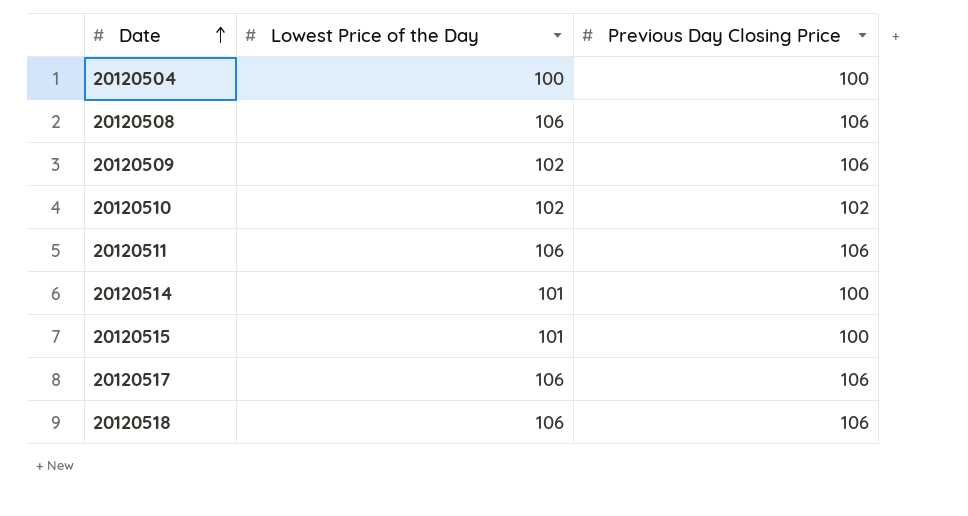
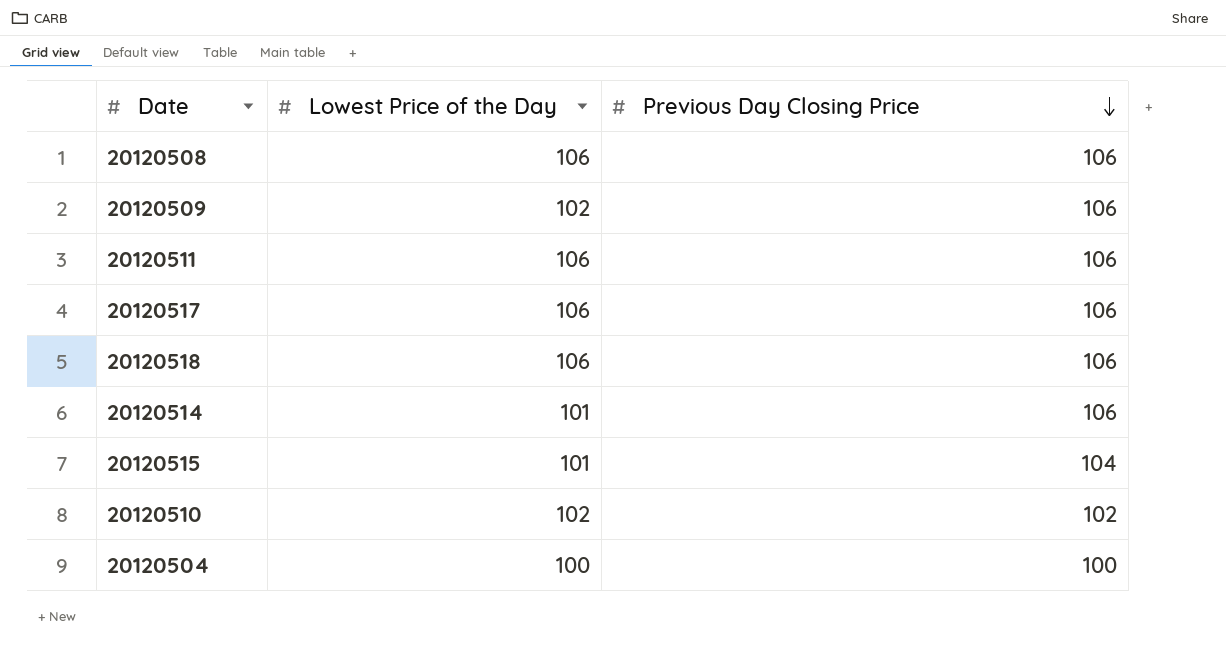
row order: Date ascending -> Previous Day Closing Price descending
20120514 | Previous Day Closing Price: 100 -> 106
20120515 | Previous Day Closing Price: 100 -> 104

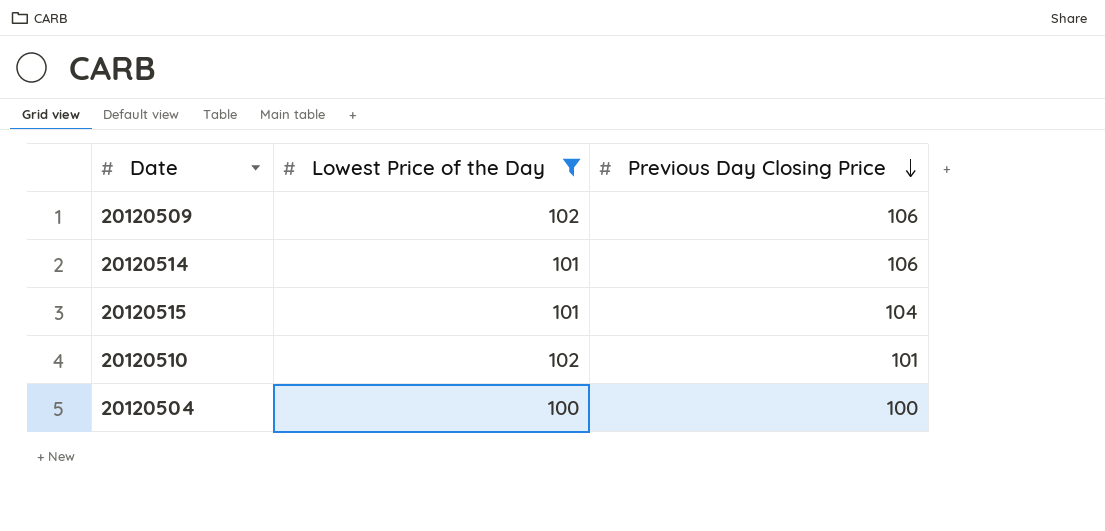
filter: none -> Lowest Price of the Day != 106
20120510 | Previous Day Closing Price: 102 -> 101

